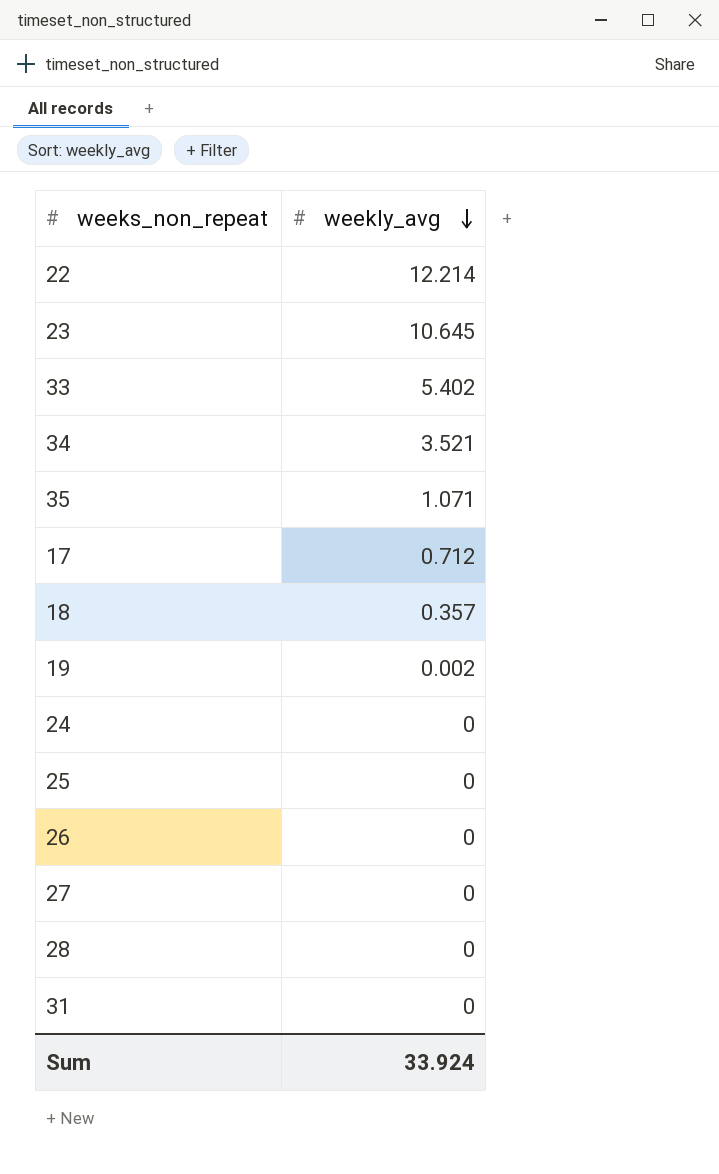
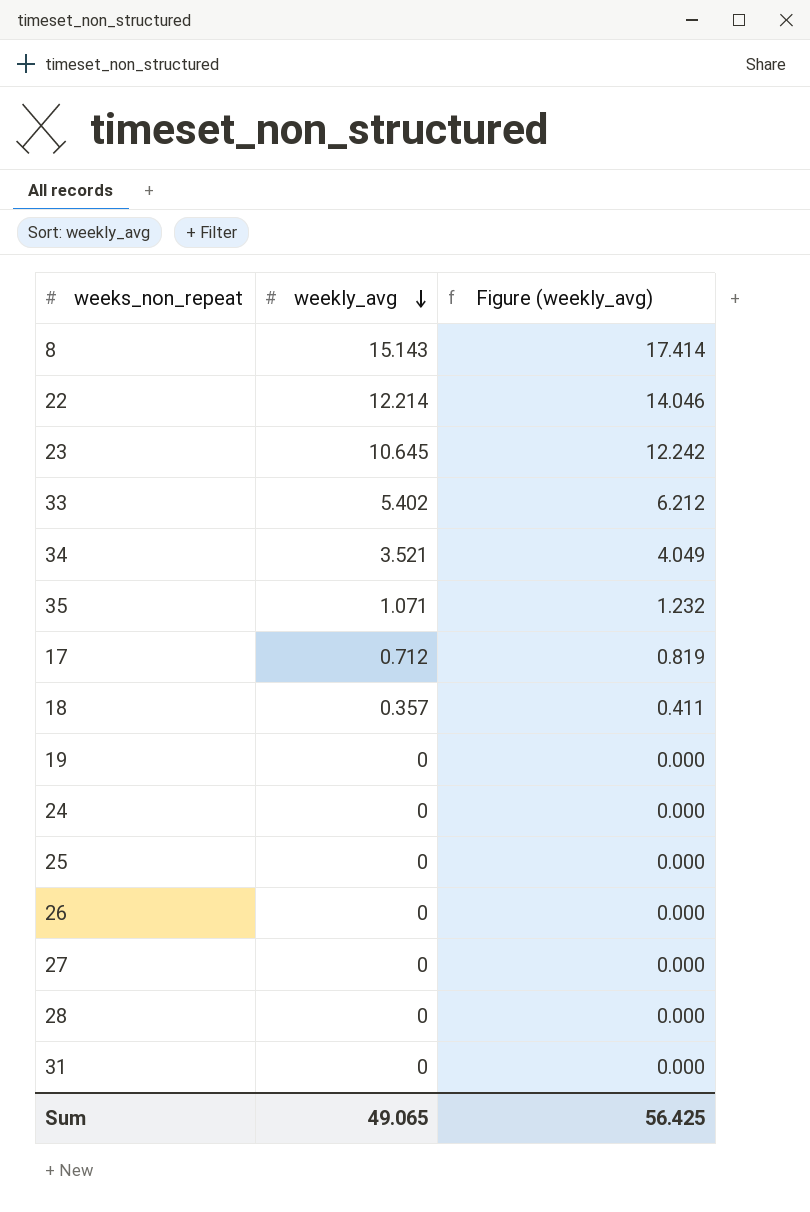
column Figure (weekly_avg) | formula: none -> [weekly_avg] * 1.15
row 8: none -> 15.143 | 17.414
19 | weekly_avg: 0.002 -> 0
Sum | weekly_avg: 33.924 -> 49.065

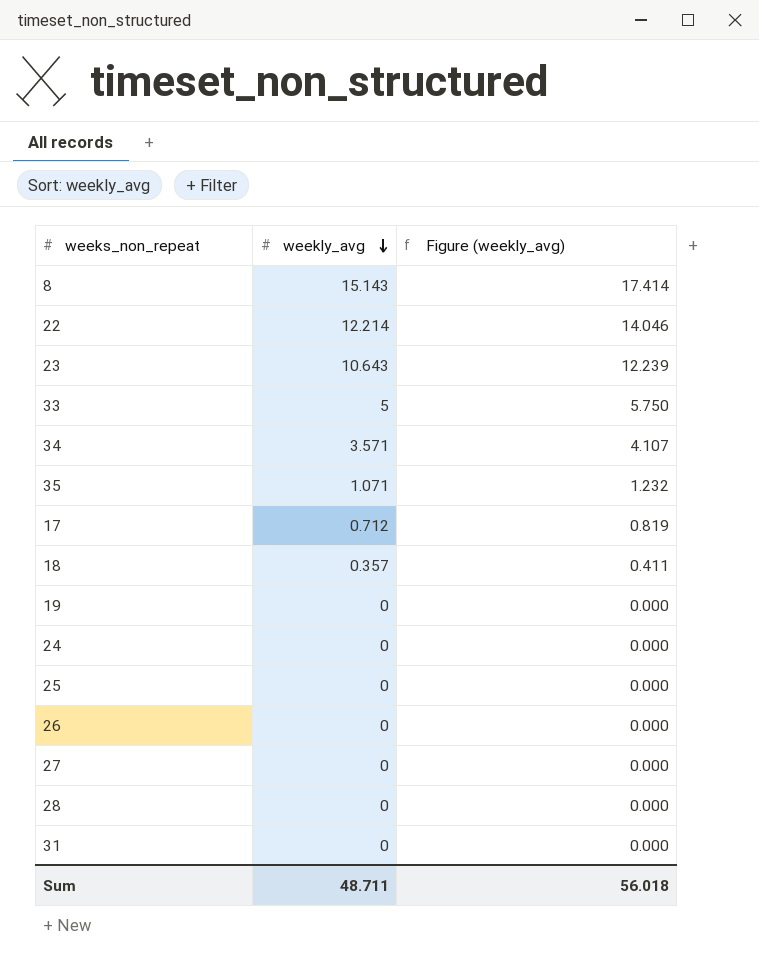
23 | weekly_avg: 10.645 -> 10.643
23 | Figure (weekly_avg): 12.242 -> 12.239
33 | weekly_avg: 5.402 -> 5
33 | Figure (weekly_avg): 6.212 -> 5.750
34 | weekly_avg: 3.521 -> 3.571
34 | Figure (weekly_avg): 4.049 -> 4.107
Sum | weekly_avg: 49.065 -> 48.711
Sum | Figure (weekly_avg): 56.425 -> 56.018

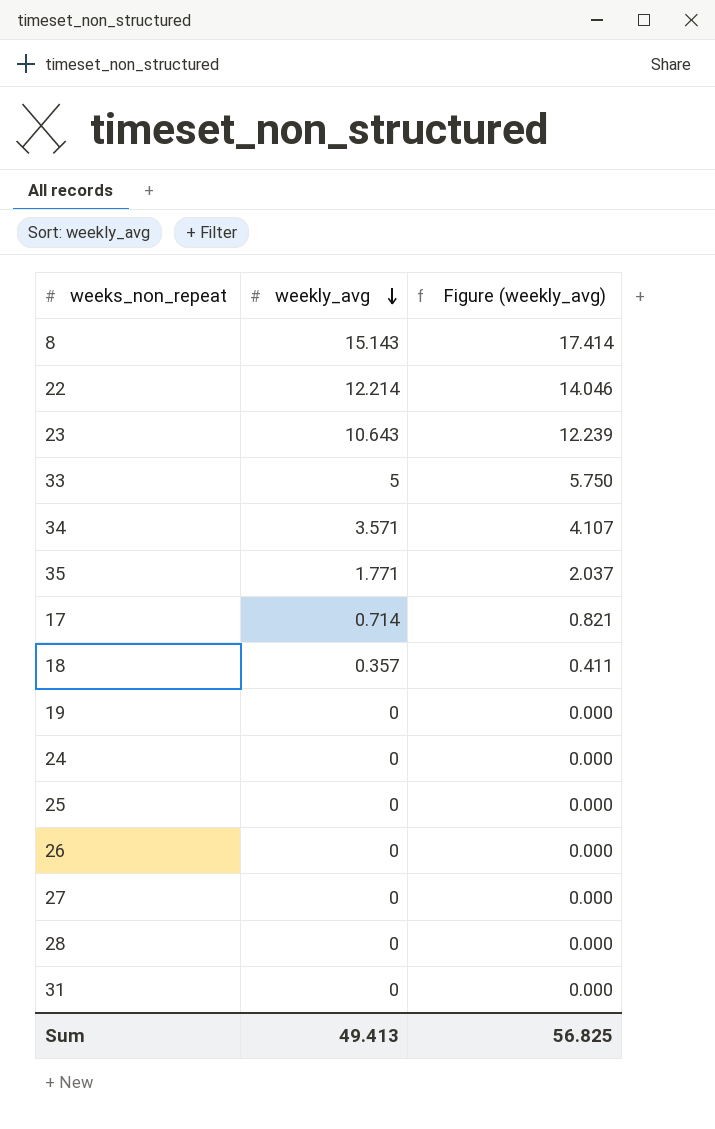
35 | weekly_avg: 1.071 -> 1.771
35 | Figure (weekly_avg): 1.232 -> 2.037
17 | weekly_avg: 0.712 -> 0.714
17 | Figure (weekly_avg): 0.819 -> 0.821
Sum | weekly_avg: 48.711 -> 49.413
Sum | Figure (weekly_avg): 56.018 -> 56.825

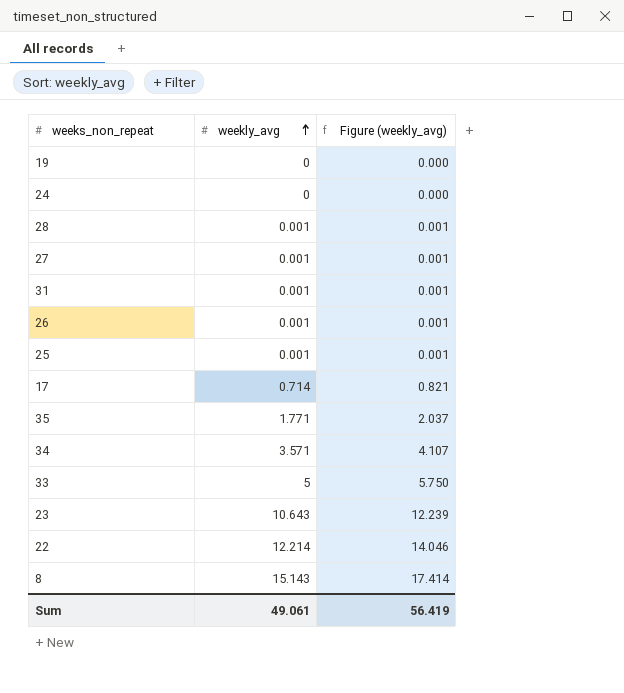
row order: weekly_avg descending -> weekly_avg ascending
row 18: 0.357 | 0.411 -> none
28 | weekly_avg: 0 -> 0.001
28 | Figure (weekly_avg): 0.000 -> 0.001
27 | weekly_avg: 0 -> 0.001
27 | Figure (weekly_avg): 0.000 -> 0.001
31 | weekly_avg: 0 -> 0.001
31 | Figure (weekly_avg): 0.000 -> 0.001
26 | weekly_avg: 0 -> 0.001
26 | Figure (weekly_avg): 0.000 -> 0.001
25 | weekly_avg: 0 -> 0.001
25 | Figure (weekly_avg): 0.000 -> 0.001
Sum | weekly_avg: 49.413 -> 49.061
Sum | Figure (weekly_avg): 56.825 -> 56.419

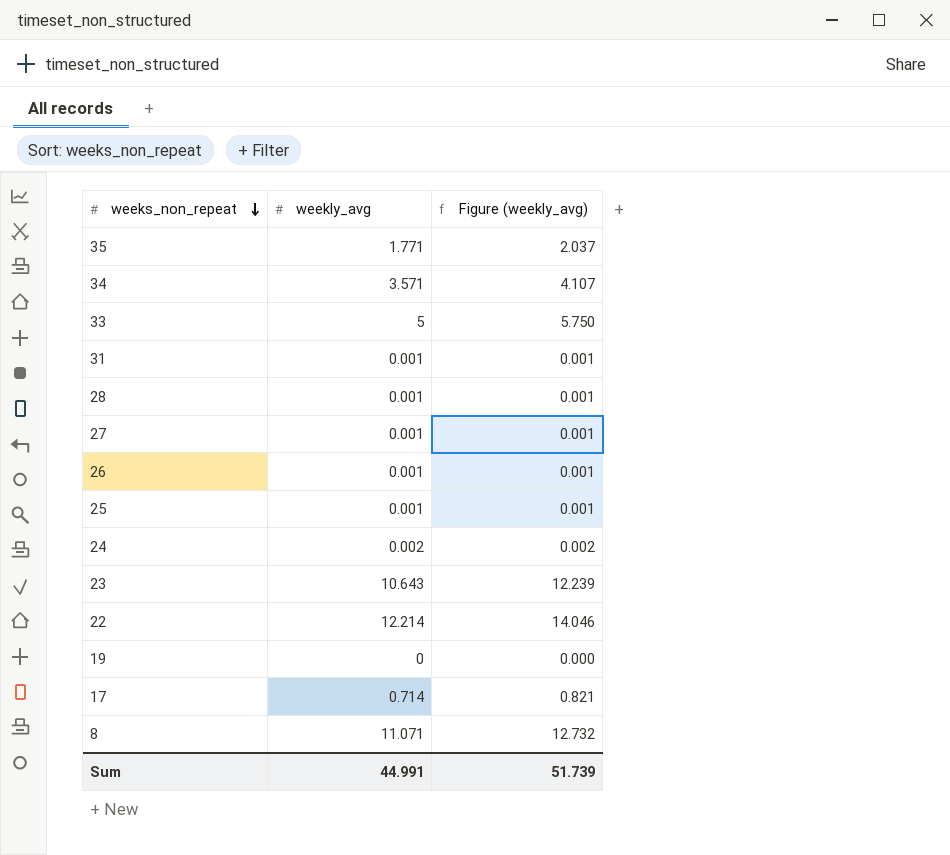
row order: weekly_avg ascending -> weeks_non_repeat descending
24 | weekly_avg: 0 -> 0.002
24 | Figure (weekly_avg): 0.000 -> 0.002
8 | weekly_avg: 15.143 -> 11.071
8 | Figure (weekly_avg): 17.414 -> 12.732
Sum | weekly_avg: 49.061 -> 44.991
Sum | Figure (weekly_avg): 56.419 -> 51.739

